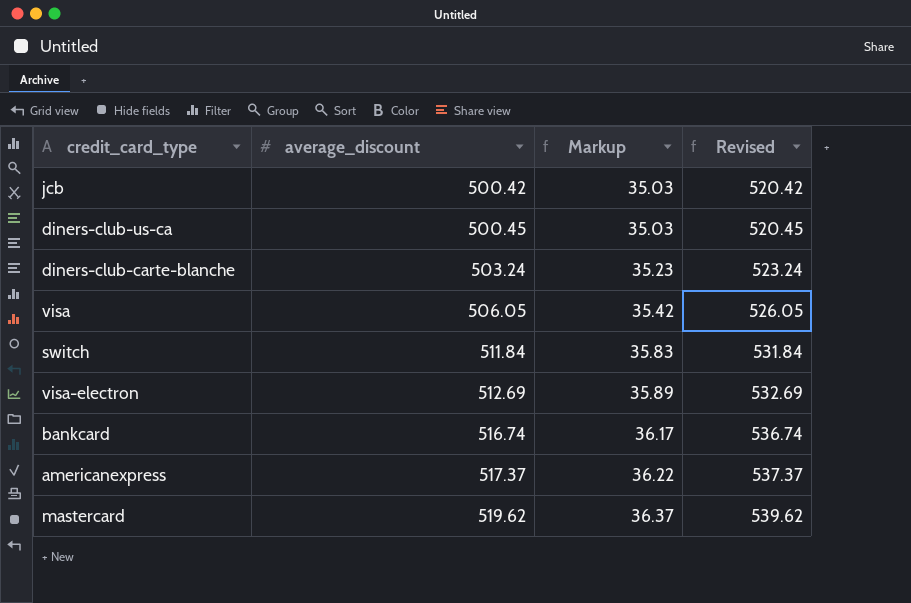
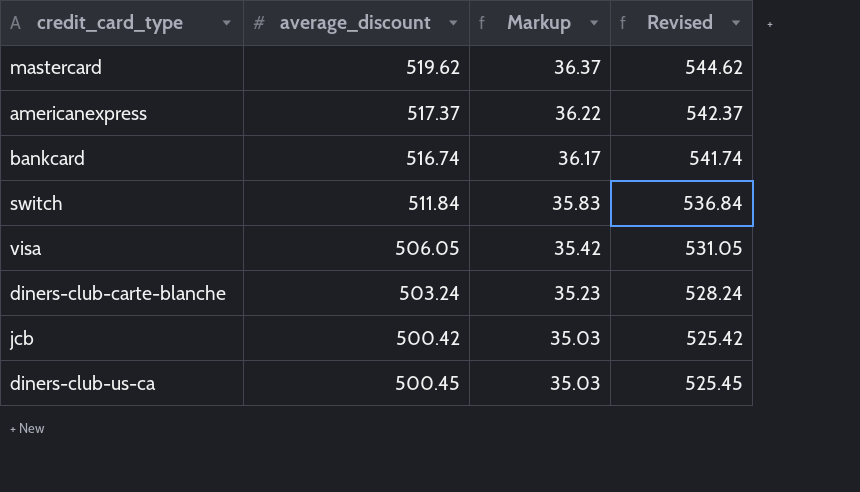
row order: average_discount ascending -> Markup descending
column Revised | formula: [average_discount] + 20 -> [average_discount] + 25
row visa-electron: 512.69 | 35.89 | 532.69 -> none

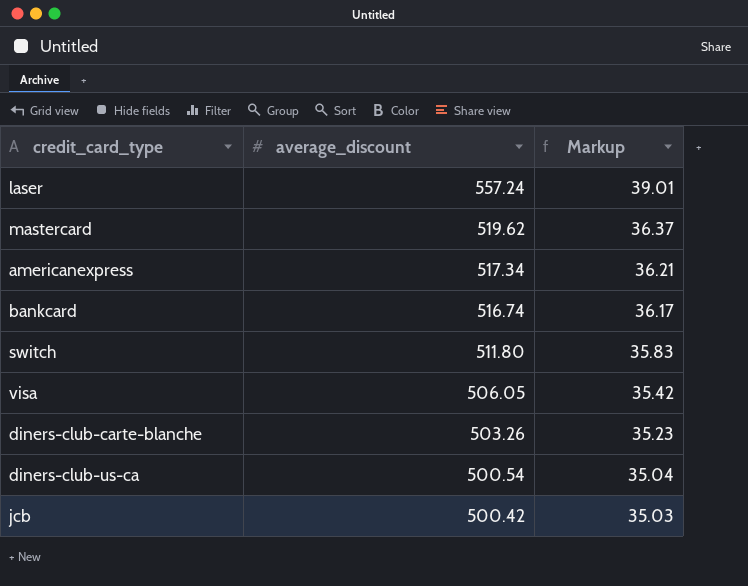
row order: Markup descending -> average_discount descending
column Revised | formula: [average_discount] + 25 -> none
row laser: none -> 557.24 | 39.01
americanexpress | average_discount: 517.37 -> 517.34
americanexpress | Markup: 36.22 -> 36.21
switch | average_discount: 511.84 -> 511.80
diners-club-carte-blanche | average_discount: 503.24 -> 503.26
diners-club-us-ca | average_discount: 500.45 -> 500.54
diners-club-us-ca | Markup: 35.03 -> 35.04

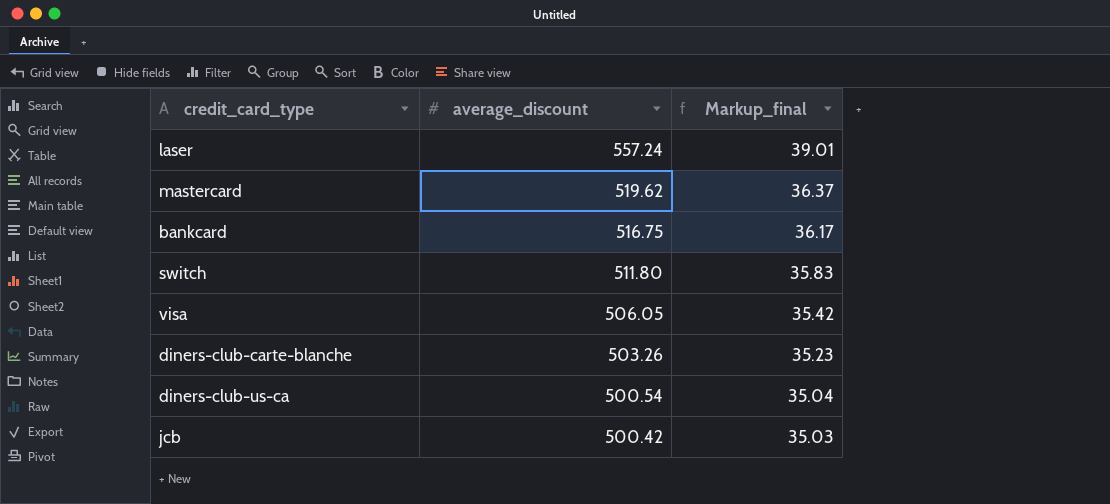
column name: Markup -> Markup_final
row americanexpress: 517.34 | 36.21 -> none
bankcard | average_discount: 516.74 -> 516.75

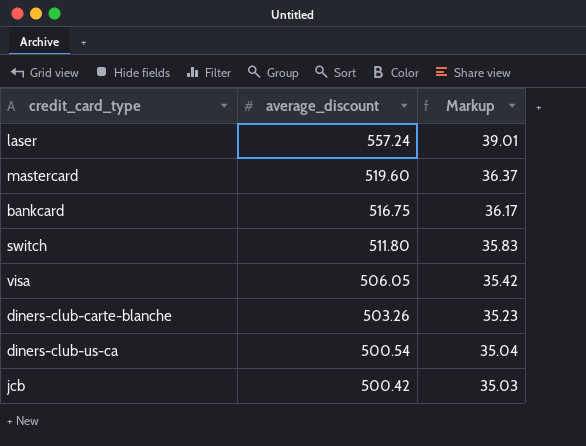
column name: Markup_final -> Markup
mastercard | average_discount: 519.62 -> 519.60

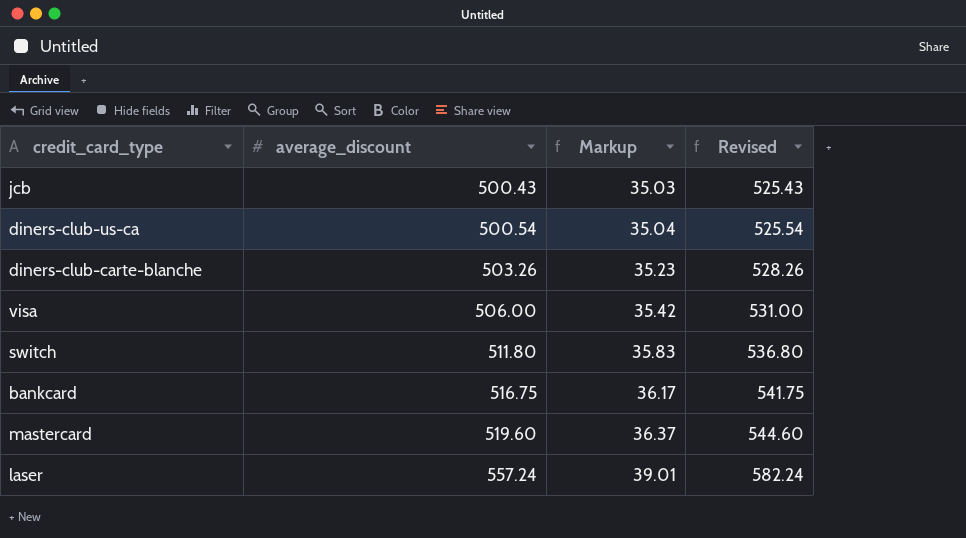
row order: average_discount descending -> average_discount ascending
column Revised | formula: none -> [average_discount] + 25
jcb | average_discount: 500.42 -> 500.43
visa | average_discount: 506.05 -> 506.00

